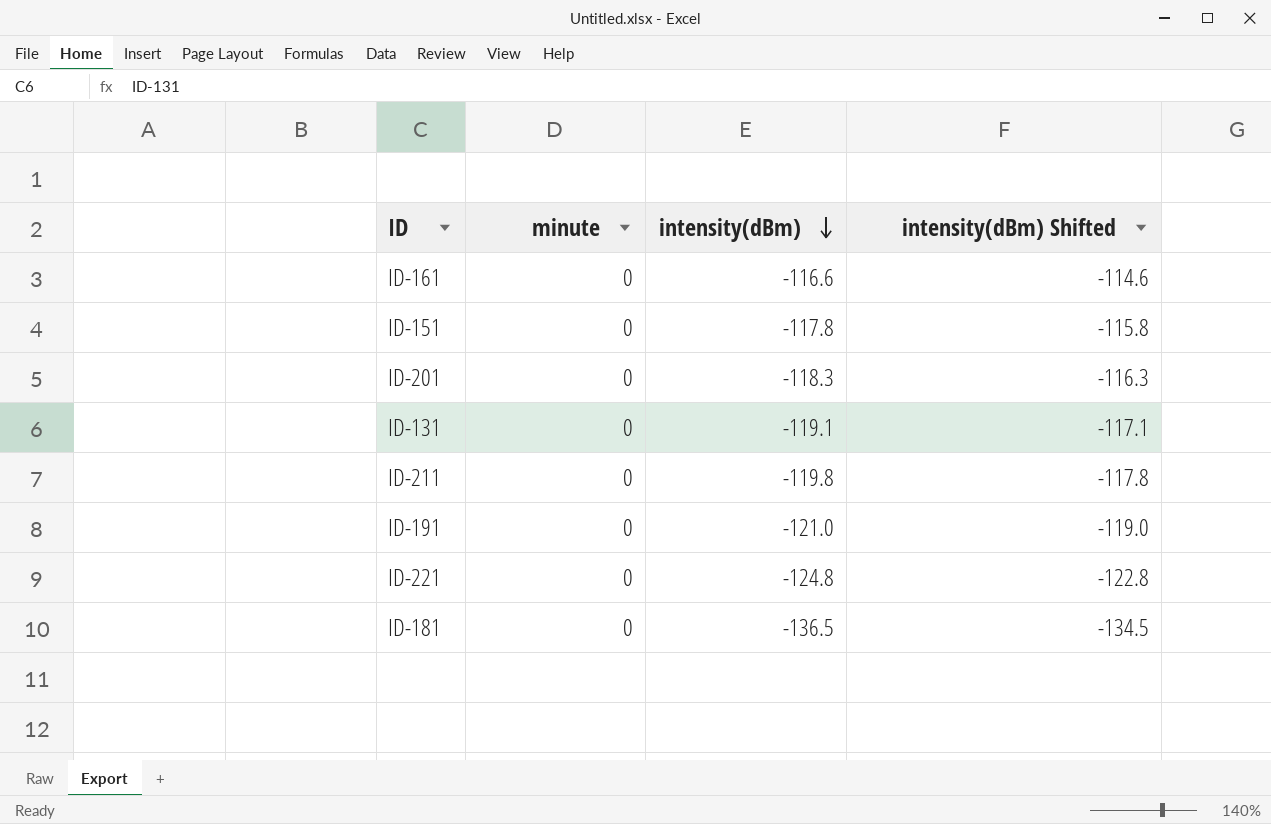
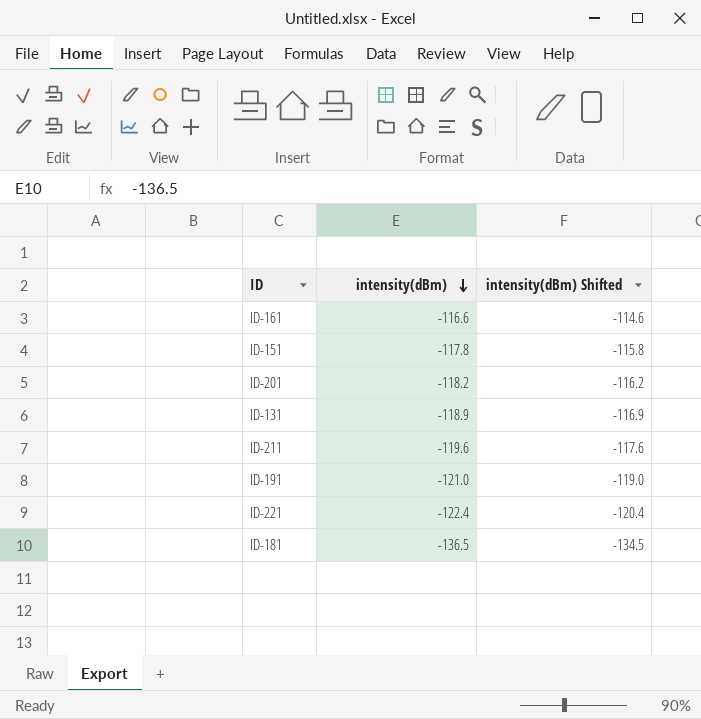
column minute | position: 2 -> none
ID-201 | intensity(dBm): -118.3 -> -118.2
ID-201 | intensity(dBm) Shifted: -116.3 -> -116.2
ID-131 | intensity(dBm): -119.1 -> -118.9
ID-131 | intensity(dBm) Shifted: -117.1 -> -116.9
ID-211 | intensity(dBm): -119.8 -> -119.6
ID-211 | intensity(dBm) Shifted: -117.8 -> -117.6
ID-221 | intensity(dBm): -124.8 -> -122.4
ID-221 | intensity(dBm) Shifted: -122.8 -> -120.4

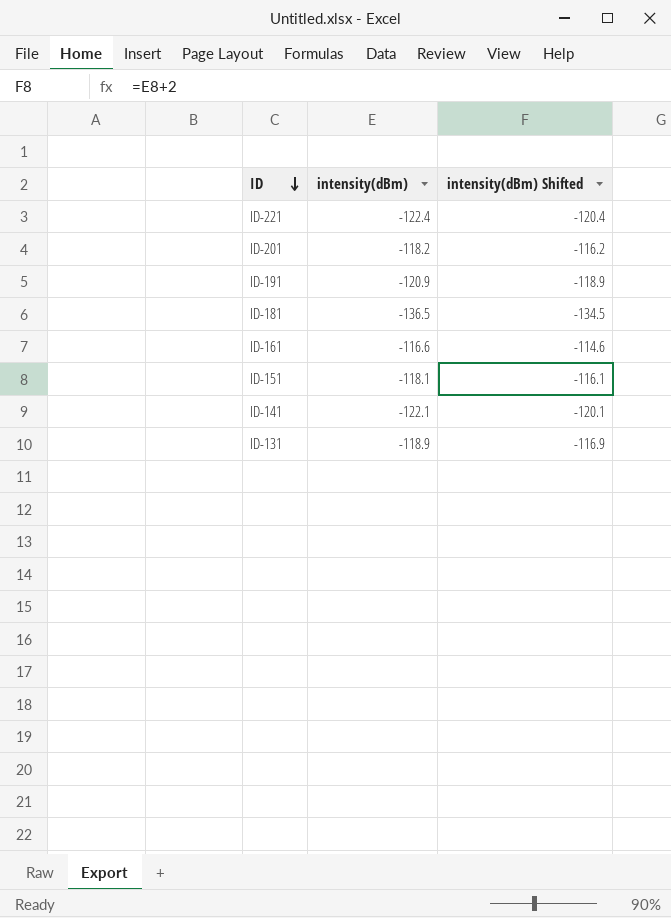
row order: intensity(dBm) descending -> ID descending
row ID-211: -119.6 | -117.6 -> none
ID-191 | intensity(dBm): -121.0 -> -120.9
ID-191 | intensity(dBm) Shifted: -119.0 -> -118.9
ID-151 | intensity(dBm): -117.8 -> -118.1
ID-151 | intensity(dBm) Shifted: -115.8 -> -116.1
row ID-141: none -> -122.1 | -120.1

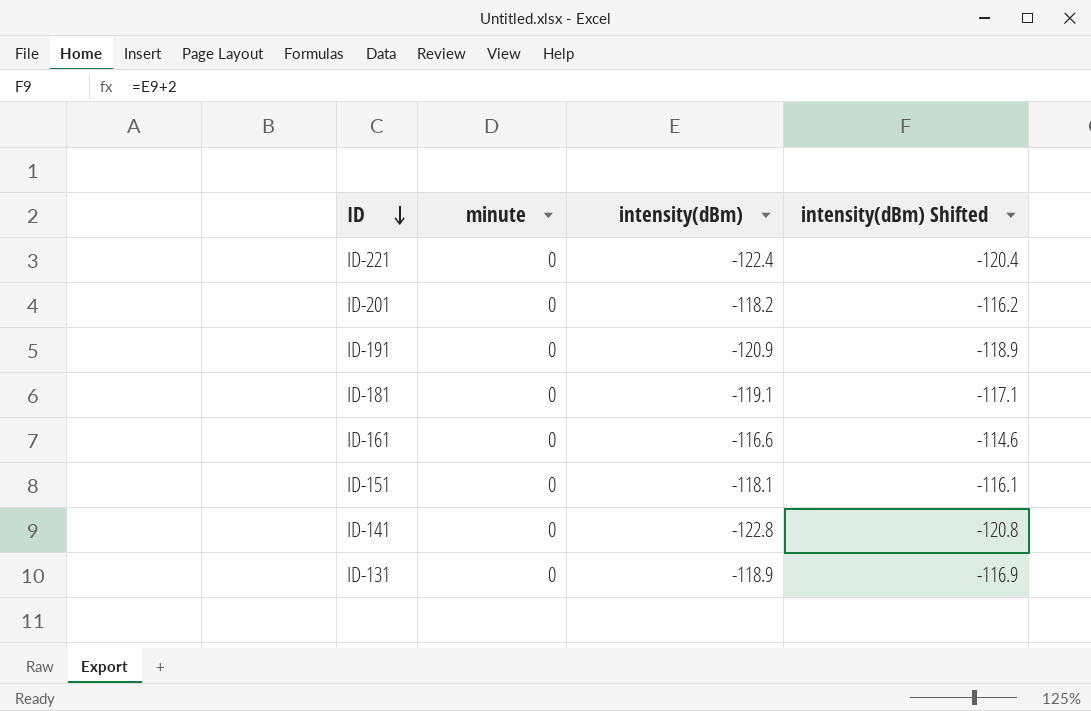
column minute | position: none -> 2
ID-181 | intensity(dBm): -136.5 -> -119.1
ID-181 | intensity(dBm) Shifted: -134.5 -> -117.1
ID-141 | intensity(dBm): -122.1 -> -122.8
ID-141 | intensity(dBm) Shifted: -120.1 -> -120.8

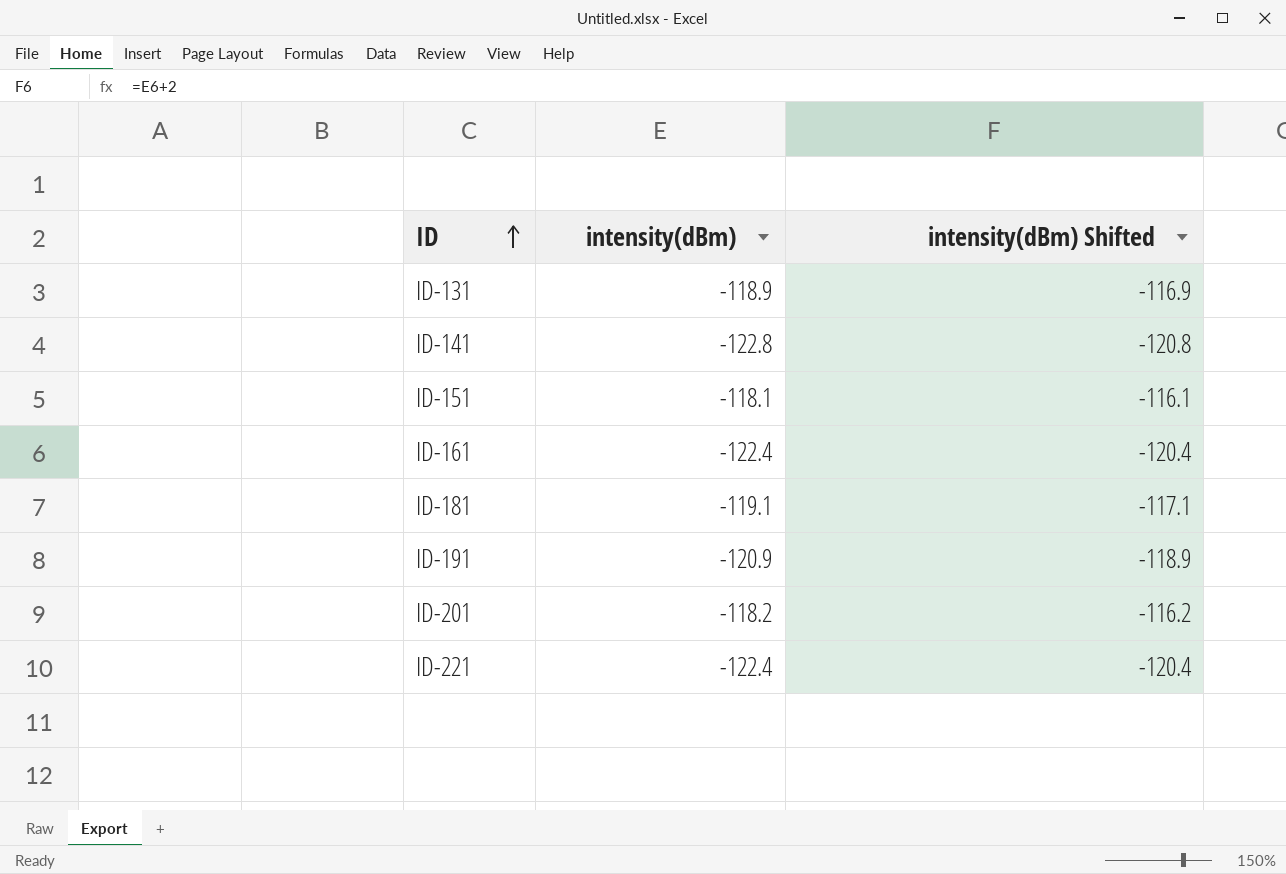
row order: ID descending -> ID ascending
column minute | position: 2 -> none
ID-161 | intensity(dBm): -116.6 -> -122.4
ID-161 | intensity(dBm) Shifted: -114.6 -> -120.4

